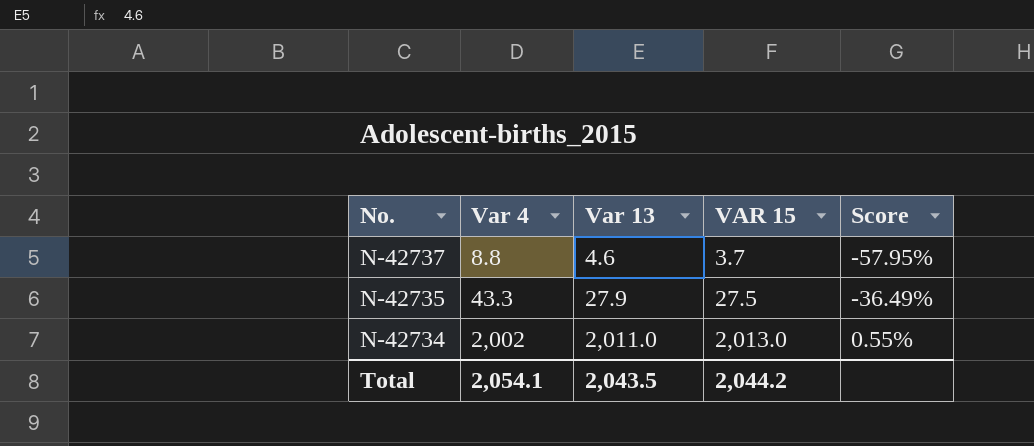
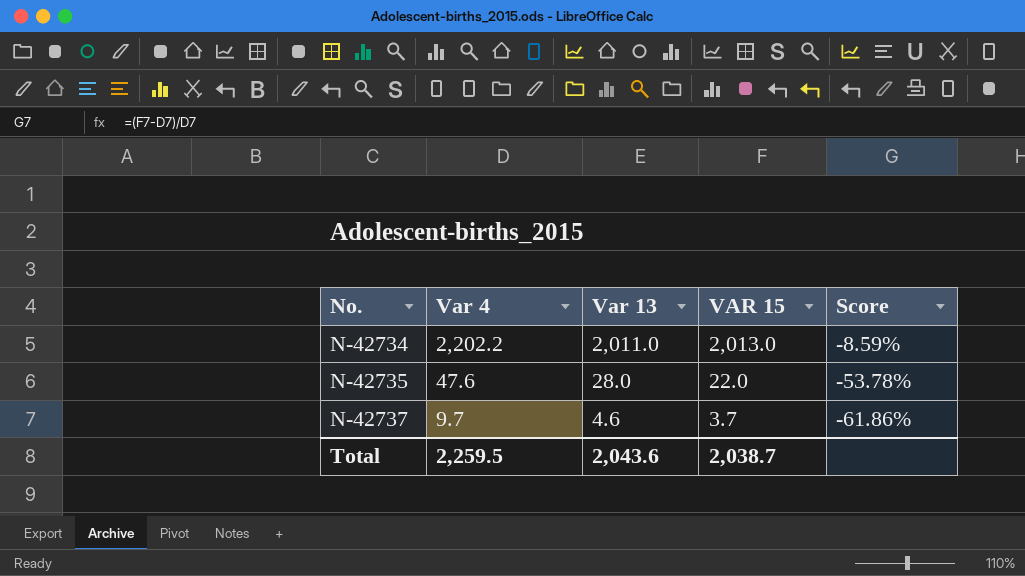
row order: No. descending -> No. ascending
N-42734 | Var 4: 2,002 -> 2,202.2
N-42734 | Score: 0.55% -> -8.59%
N-42735 | Var 4: 43.3 -> 47.6
N-42735 | Var 13: 27.9 -> 28.0
N-42735 | VAR 15: 27.5 -> 22.0
N-42735 | Score: -36.49% -> -53.78%
N-42737 | Var 4: 8.8 -> 9.7
N-42737 | Score: -57.95% -> -61.86%
Total | Var 4: 2,054.1 -> 2,259.5
Total | Var 13: 2,043.5 -> 2,043.6
Total | VAR 15: 2,044.2 -> 2,038.7

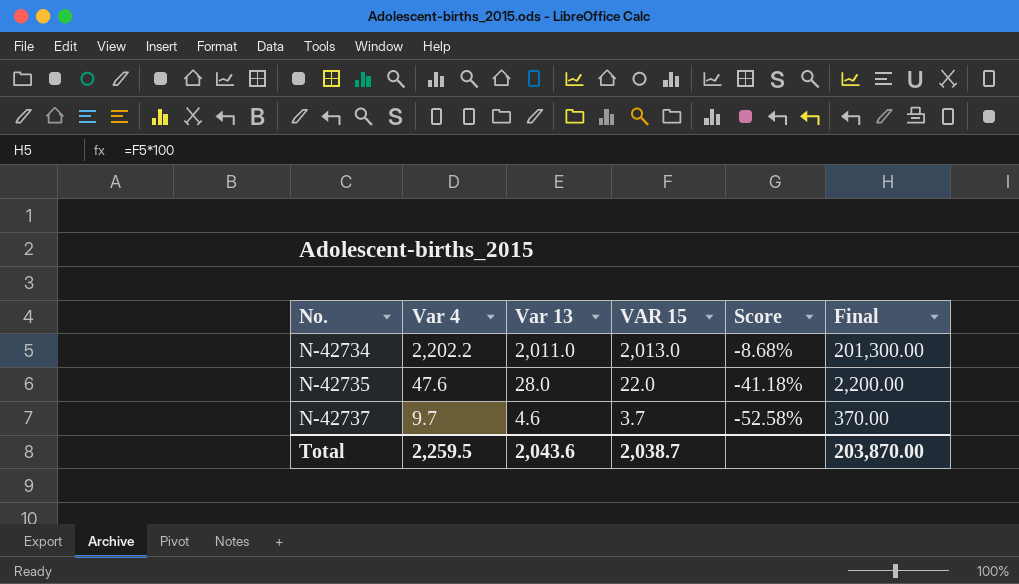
column Score | formula: ([VAR 15] - [Var 4]) / [Var 4] -> ([Var 13] - [Var 4]) / [Var 4]
column Final | formula: none -> [VAR 15] * 100

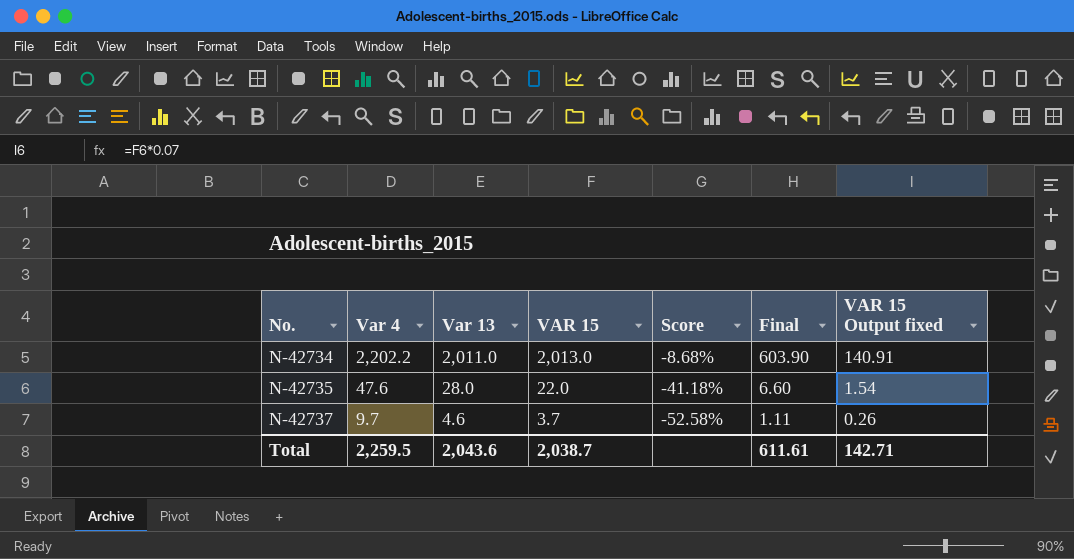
column Final | formula: [VAR 15] * 100 -> [VAR 15] * 0.3
column VAR 15 Output fixed | formula: none -> [VAR 15] * 0.07
Total | Final: 203,870.00 -> 611.61

